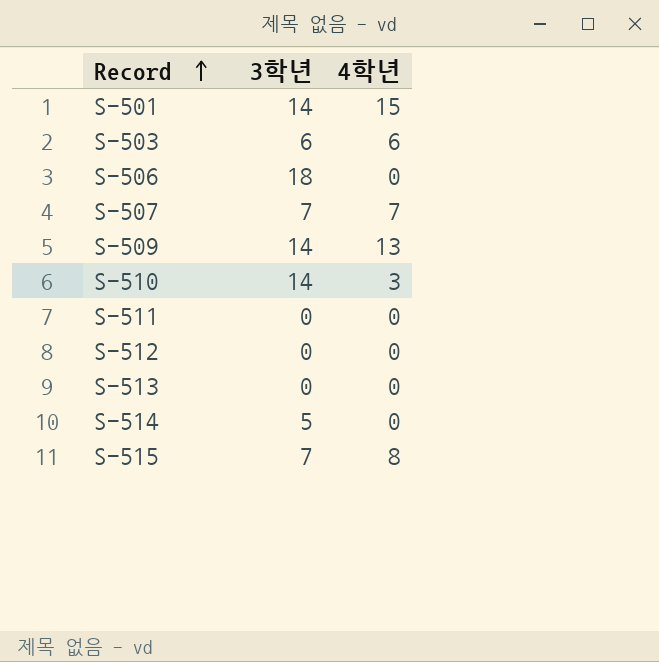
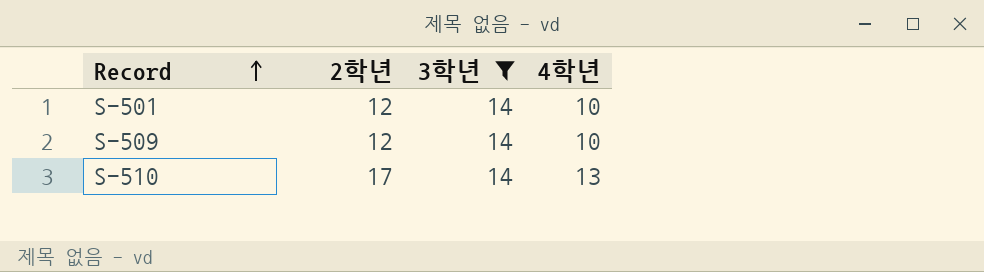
filter: none -> 3학년 = 14
column 2학년 | position: none -> 2
S-501 | 4학년: 15 -> 10
S-509 | 4학년: 13 -> 10
S-510 | 4학년: 3 -> 13

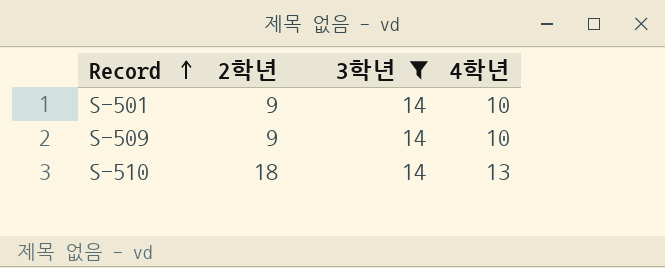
S-501 | 2학년: 12 -> 9
S-509 | 2학년: 12 -> 9
S-510 | 2학년: 17 -> 18

